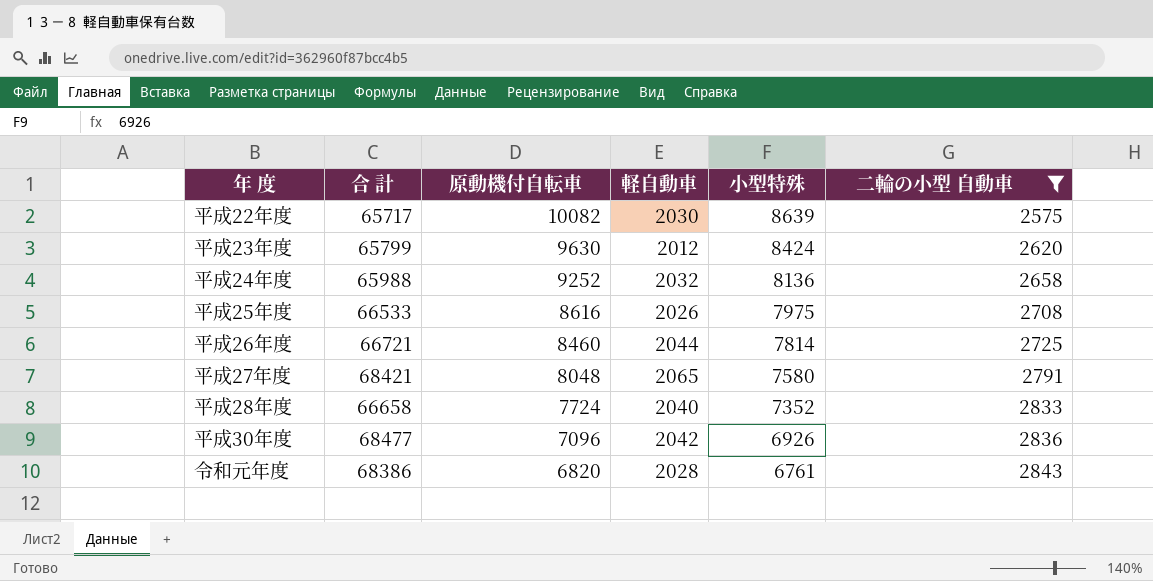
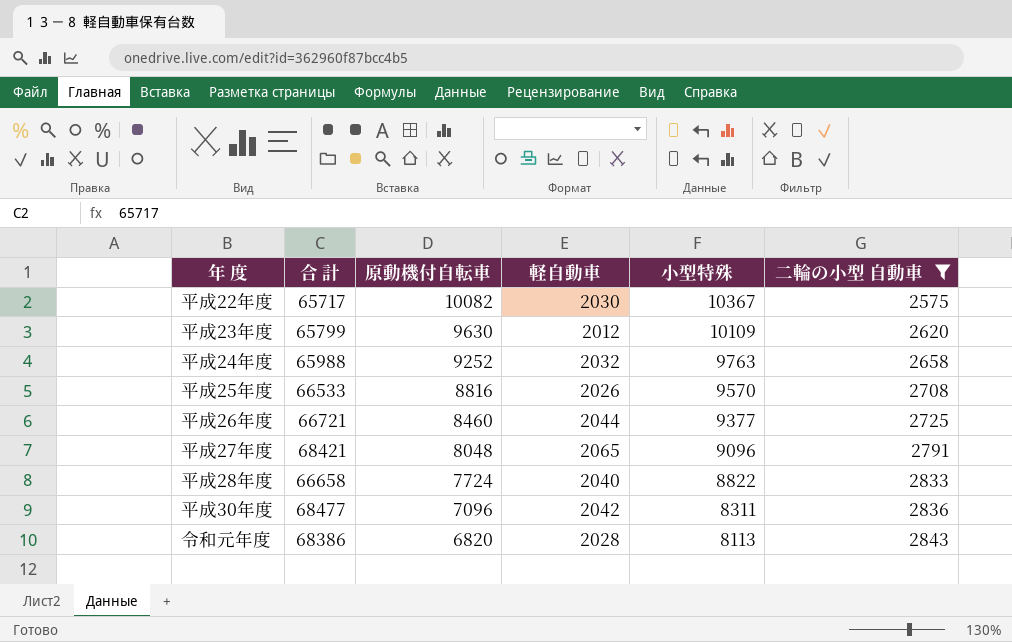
平成22年度 | 小型特殊: 8639 -> 10367
平成23年度 | 小型特殊: 8424 -> 10109
平成24年度 | 小型特殊: 8136 -> 9763
平成25年度 | 原動機付自転車: 8616 -> 8816
平成25年度 | 小型特殊: 7975 -> 9570
平成26年度 | 小型特殊: 7814 -> 9377
平成27年度 | 小型特殊: 7580 -> 9096
平成28年度 | 小型特殊: 7352 -> 8822
平成30年度 | 小型特殊: 6926 -> 8311
令和元年度 | 小型特殊: 6761 -> 8113

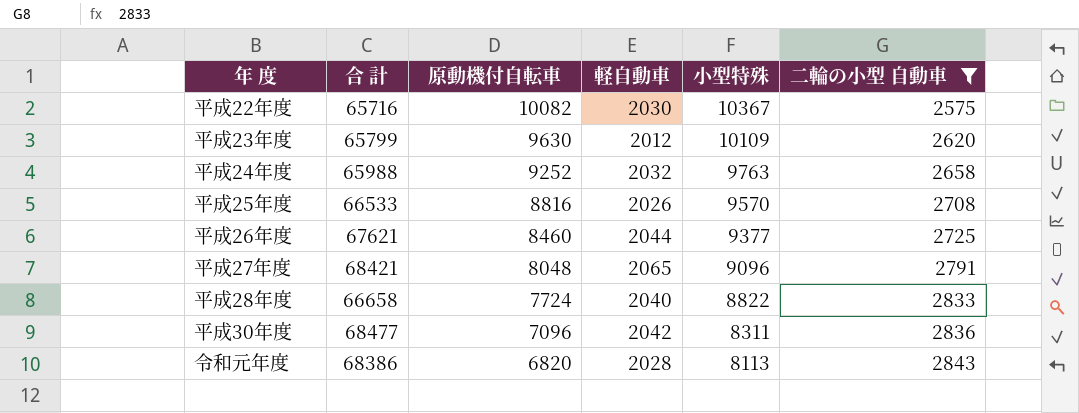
平成22年度 | 合 計: 65717 -> 65716
平成26年度 | 合 計: 66721 -> 67621

